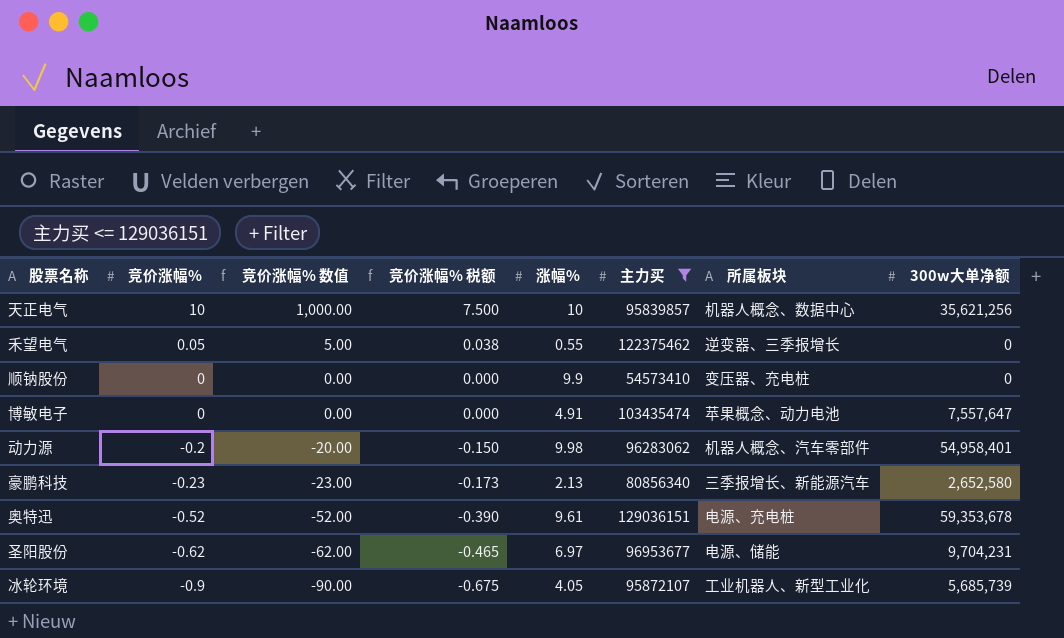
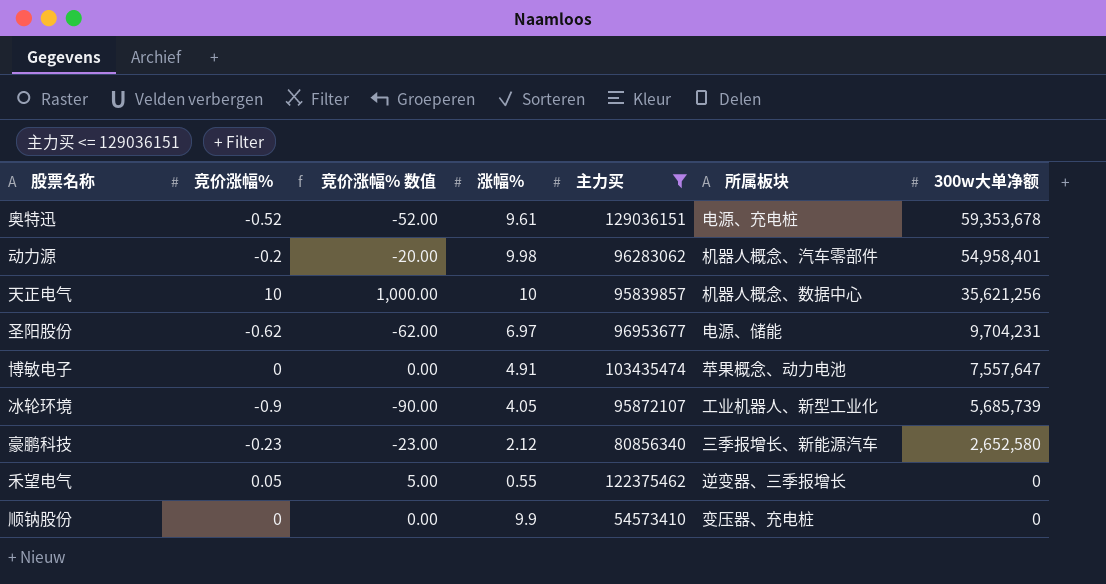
row order: 竞价涨幅% descending -> 300w大单净额 descending
column 竞价涨幅% 税额 | formula: [竞价涨幅%] * 0.75 -> none
豪鹏科技 | 涨幅%: 2.13 -> 2.12

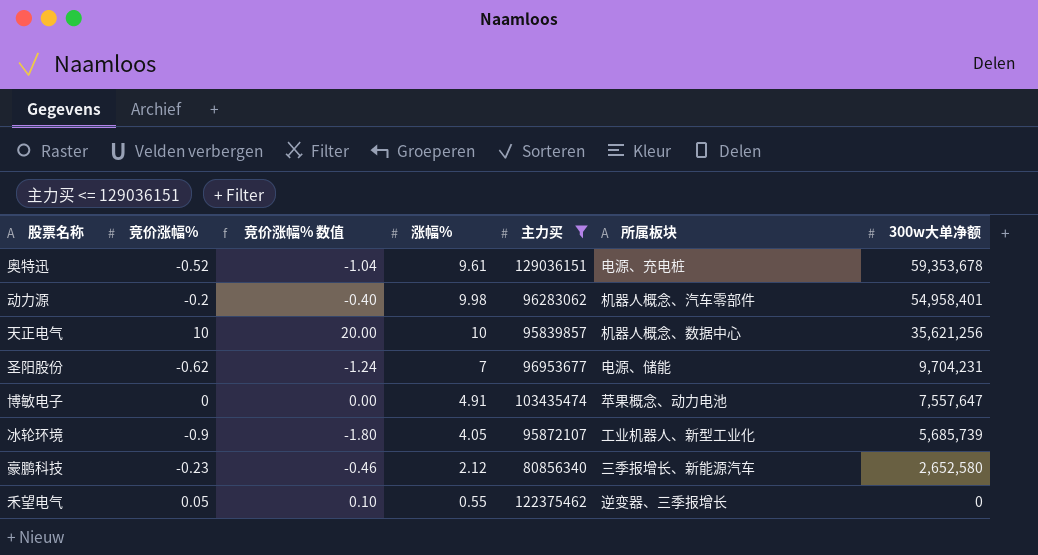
column 竞价涨幅% 数值 | formula: [竞价涨幅%] * 100 -> [竞价涨幅%] * 2
row 顺钠股份: 0 | 0.00 | 9.9 | 54573410 | 变压器、充电桩 | 0 -> none
圣阳股份 | 涨幅%: 6.97 -> 7

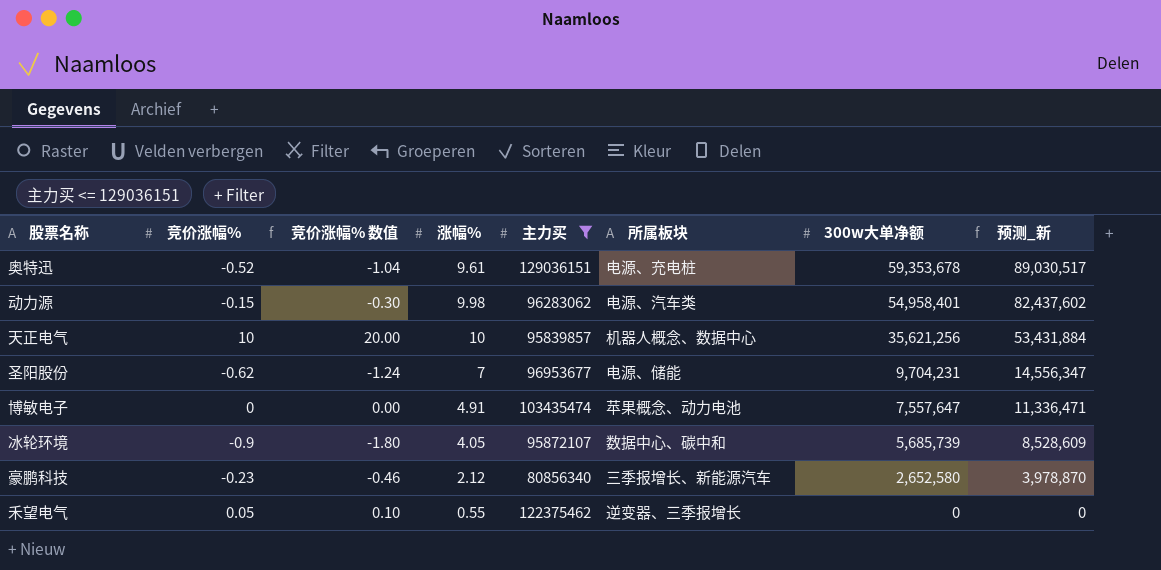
column 预测_新 | formula: none -> [300w大单净额] * 1.5
动力源 | 竞价涨幅%: -0.2 -> -0.15
动力源 | 竞价涨幅% 数值: -0.40 -> -0.30
动力源 | 所属板块: 机器人概念、汽车零部件 -> 电源、汽车类
冰轮环境 | 所属板块: 工业机器人、新型工业化 -> 数据中心、碳中和

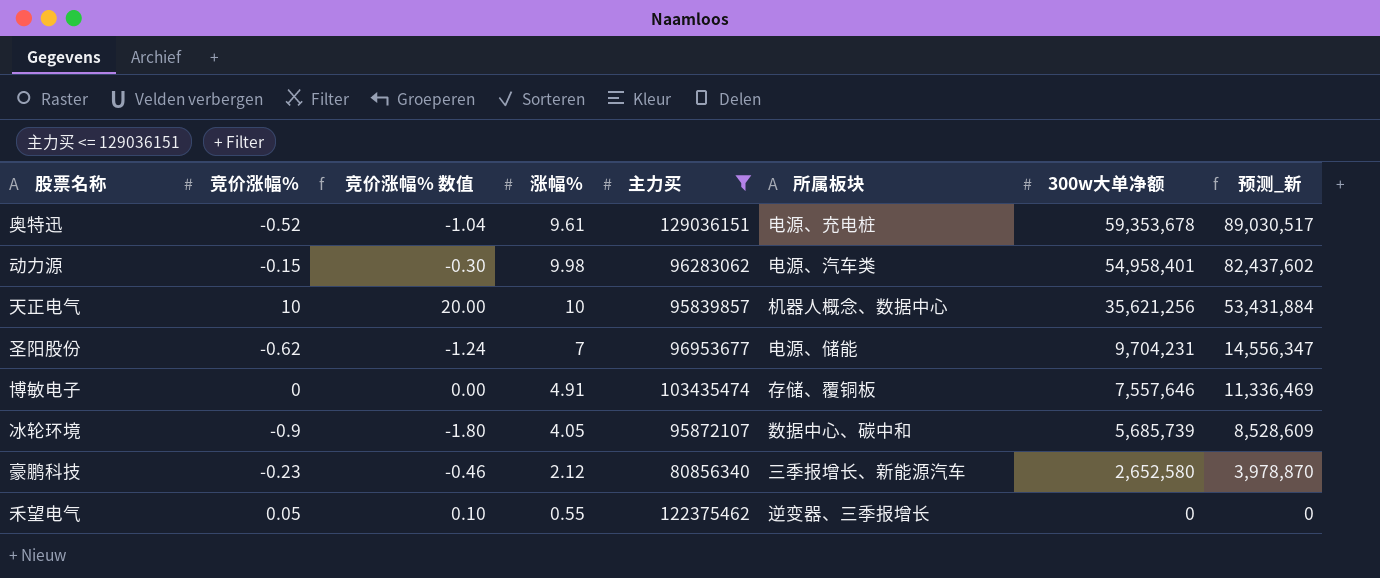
博敏电子 | 所属板块: 苹果概念、动力电池 -> 存储、覆铜板
博敏电子 | 300w大单净额: 7,557,647 -> 7,557,646
博敏电子 | 预测_新: 11,336,471 -> 11,336,469

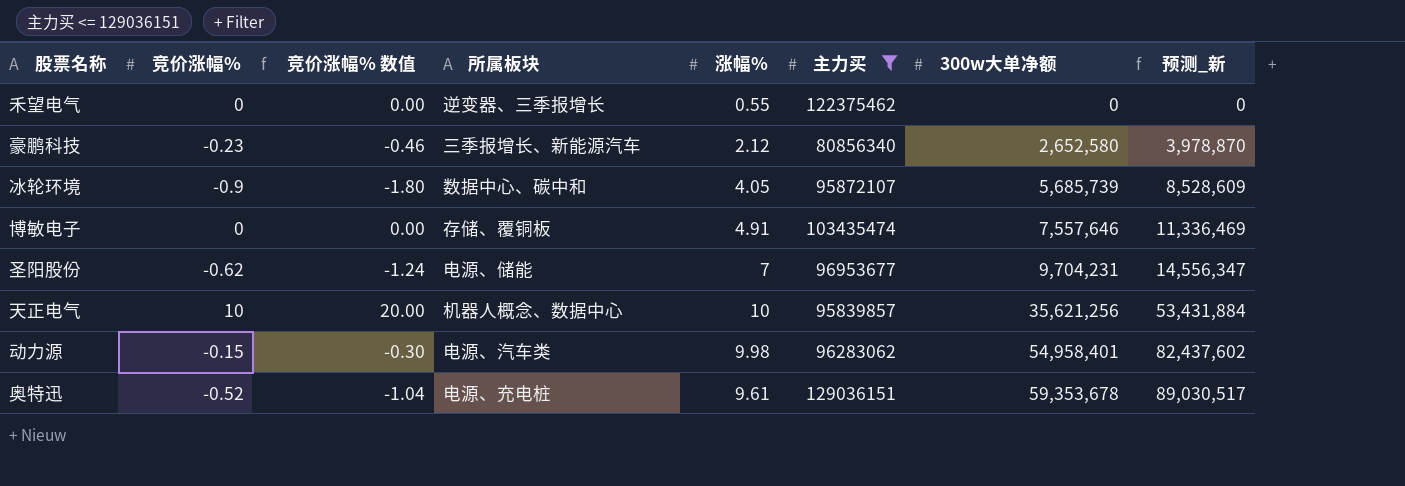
row order: 300w大单净额 descending -> 300w大单净额 ascending
column 所属板块 | position: 6 -> 4
禾望电气 | 竞价涨幅%: 0.05 -> 0
禾望电气 | 竞价涨幅% 数值: 0.10 -> 0.00

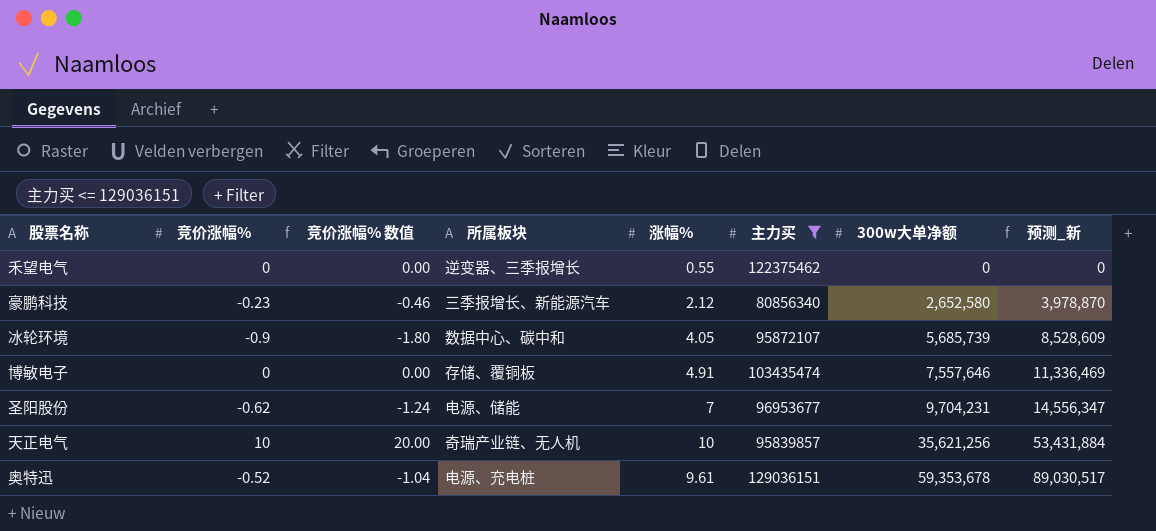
row 动力源: -0.15 | -0.30 | 电源、汽车类 | 9.98 | 96283062 | 54,958,401 | 82,437,602 -> none
天正电气 | 所属板块: 机器人概念、数据中心 -> 奇瑞产业链、无人机

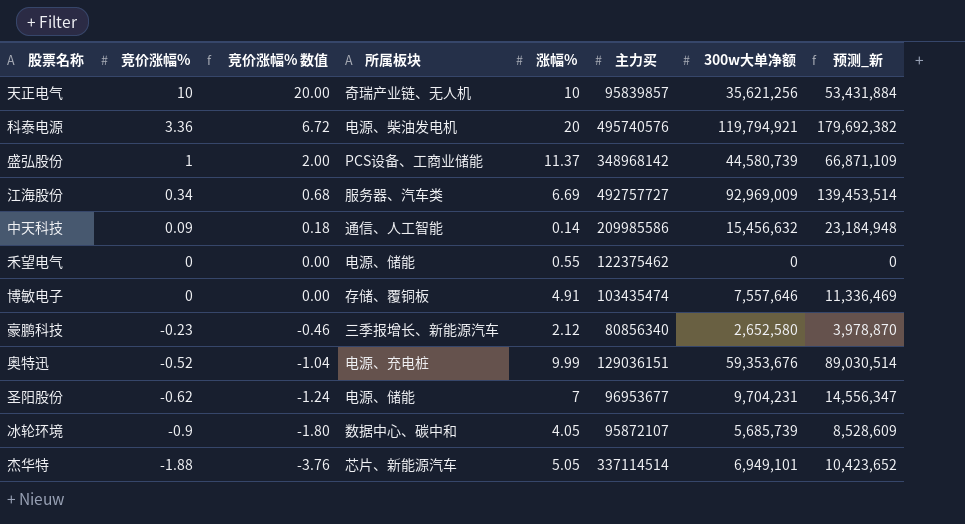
filter: 主力买 <= 129036151 -> none
row order: 300w大单净额 ascending -> 竞价涨幅% descending
禾望电气 | 所属板块: 逆变器、三季报增长 -> 电源、储能
奥特迅 | 涨幅%: 9.61 -> 9.99
奥特迅 | 300w大单净额: 59,353,678 -> 59,353,676
奥特迅 | 预测_新: 89,030,517 -> 89,030,514

